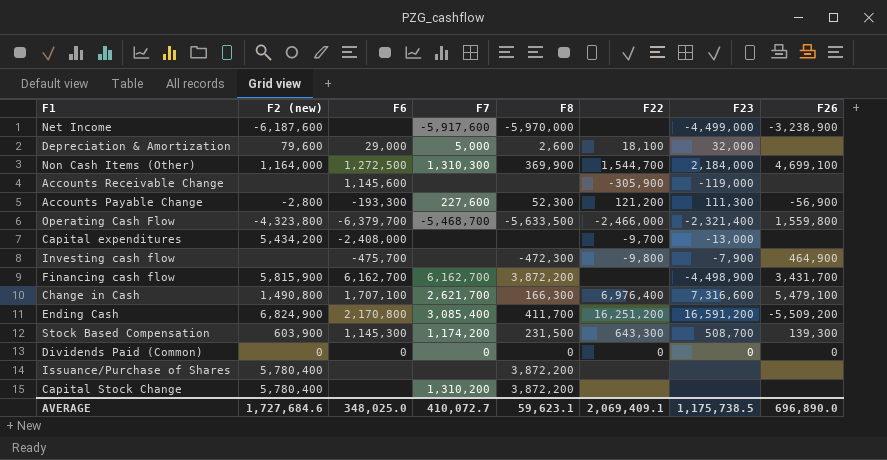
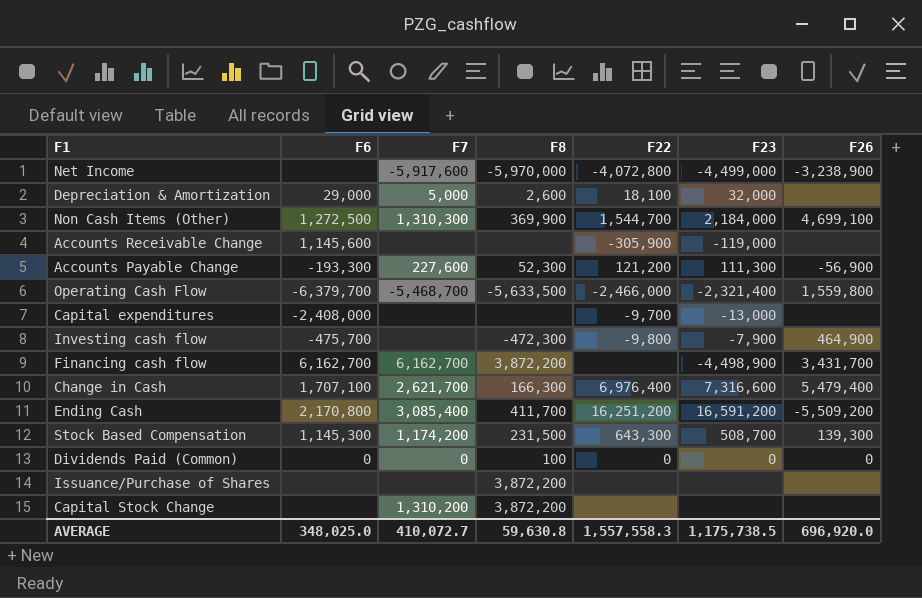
column F2 (new) | position: 2 -> none
Net Income | F22: none -> -4,072,800
Change in Cash | F26: 5,479,100 -> 5,479,400
Dividends Paid (Common) | F8: 0 -> 100
AVERAGE | F8: 59,623.1 -> 59,630.8
AVERAGE | F22: 2,069,409.1 -> 1,557,558.3
AVERAGE | F26: 696,890.0 -> 696,920.0

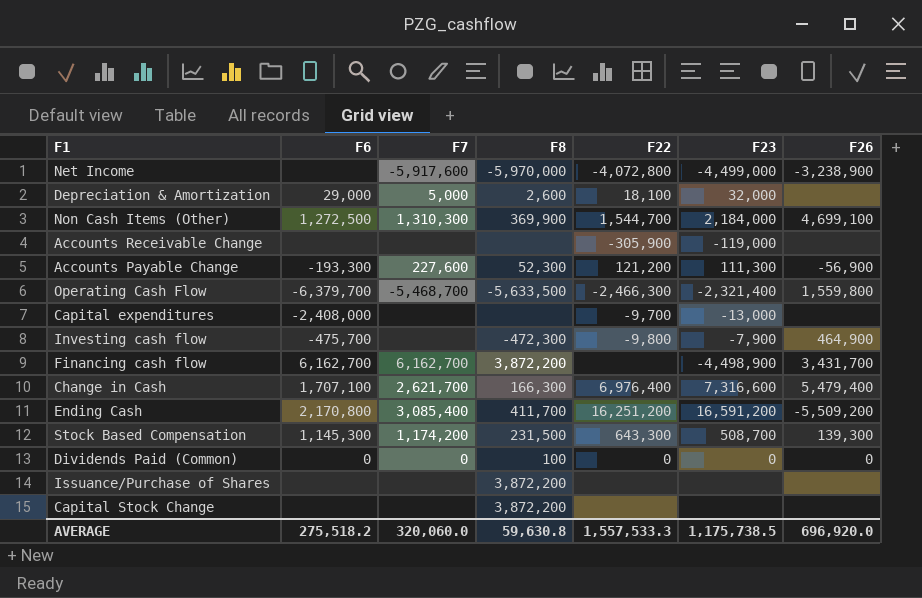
Accounts Receivable Change | F6: 1,145,600 -> none
Operating Cash Flow | F22: -2,466,000 -> -2,466,300
Capital Stock Change | F7: 1,310,200 -> none
AVERAGE | F6: 348,025.0 -> 275,518.2
AVERAGE | F7: 410,072.7 -> 320,060.0
AVERAGE | F22: 1,557,558.3 -> 1,557,533.3

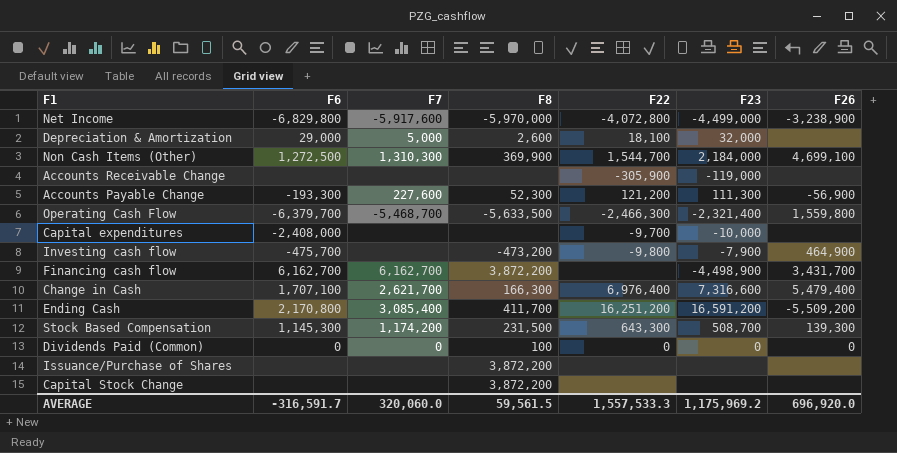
Net Income | F6: none -> -6,829,800
Capital expenditures | F23: -13,000 -> -10,000
Investing cash flow | F8: -472,300 -> -473,200
AVERAGE | F6: 275,518.2 -> -316,591.7
AVERAGE | F8: 59,630.8 -> 59,561.5
AVERAGE | F23: 1,175,738.5 -> 1,175,969.2

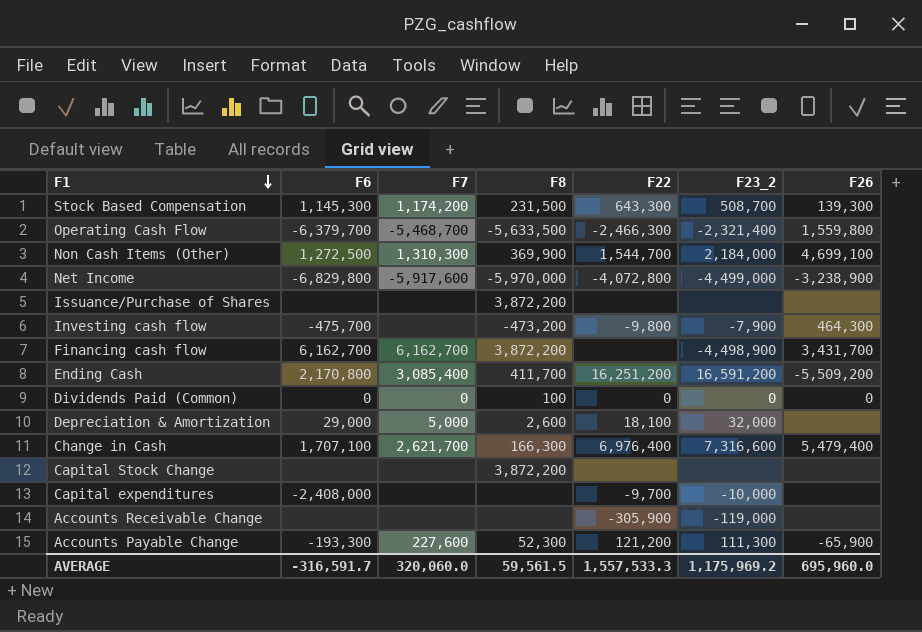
row order: none -> F1 descending
column name: F23 -> F23_2
Investing cash flow | F26: 464,900 -> 464,300
Accounts Payable Change | F26: -56,900 -> -65,900
AVERAGE | F26: 696,920.0 -> 695,960.0

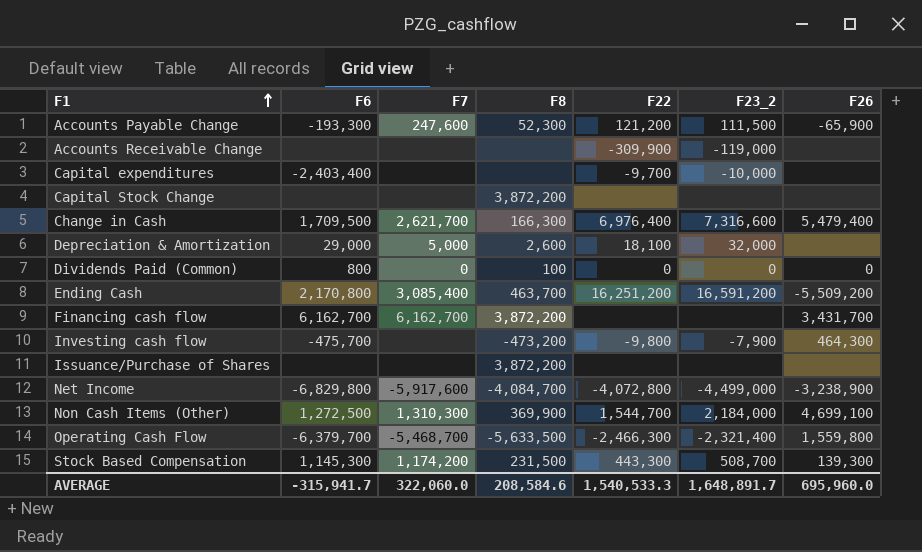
row order: F1 descending -> F1 ascending
Accounts Payable Change | F7: 227,600 -> 247,600
Accounts Payable Change | F23_2: 111,300 -> 111,500
Accounts Receivable Change | F22: -305,900 -> -309,900
Capital expenditures | F6: -2,408,000 -> -2,403,400
Change in Cash | F6: 1,707,100 -> 1,709,500
Dividends Paid (Common) | F6: 0 -> 800
Ending Cash | F8: 411,700 -> 463,700
Financing cash flow | F23_2: -4,498,900 -> none
Net Income | F8: -5,970,000 -> -4,084,700
Stock Based Compensation | F22: 643,300 -> 443,300
AVERAGE | F6: -316,591.7 -> -315,941.7
AVERAGE | F7: 320,060.0 -> 322,060.0
AVERAGE | F8: 59,561.5 -> 208,584.6
AVERAGE | F22: 1,557,533.3 -> 1,540,533.3
AVERAGE | F23_2: 1,175,969.2 -> 1,648,891.7

